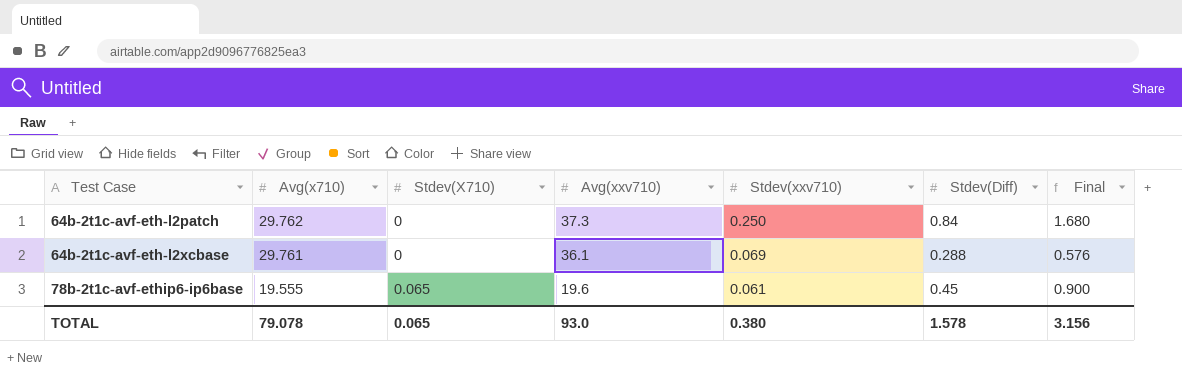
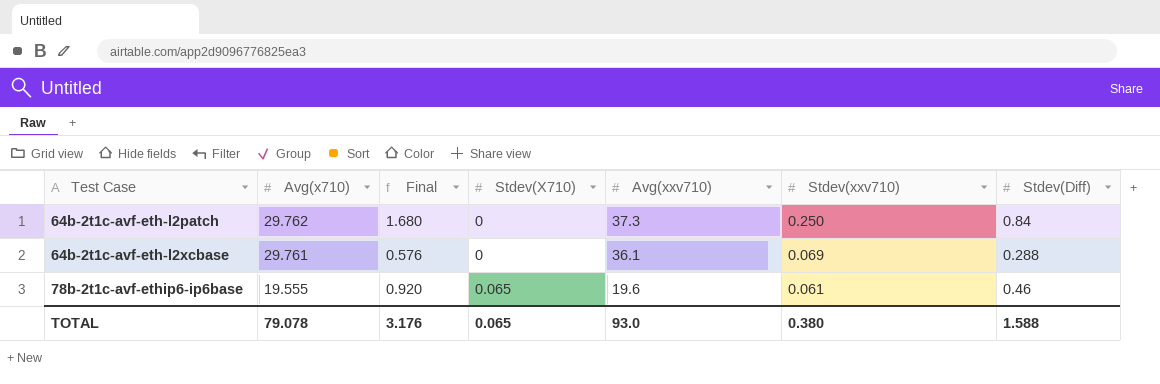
column Final | position: 7 -> 3
78b-2t1c-avf-ethip6-ip6base | Final: 0.900 -> 0.920
78b-2t1c-avf-ethip6-ip6base | Stdev(Diff): 0.45 -> 0.46
TOTAL | Final: 3.156 -> 3.176
TOTAL | Stdev(Diff): 1.578 -> 1.588

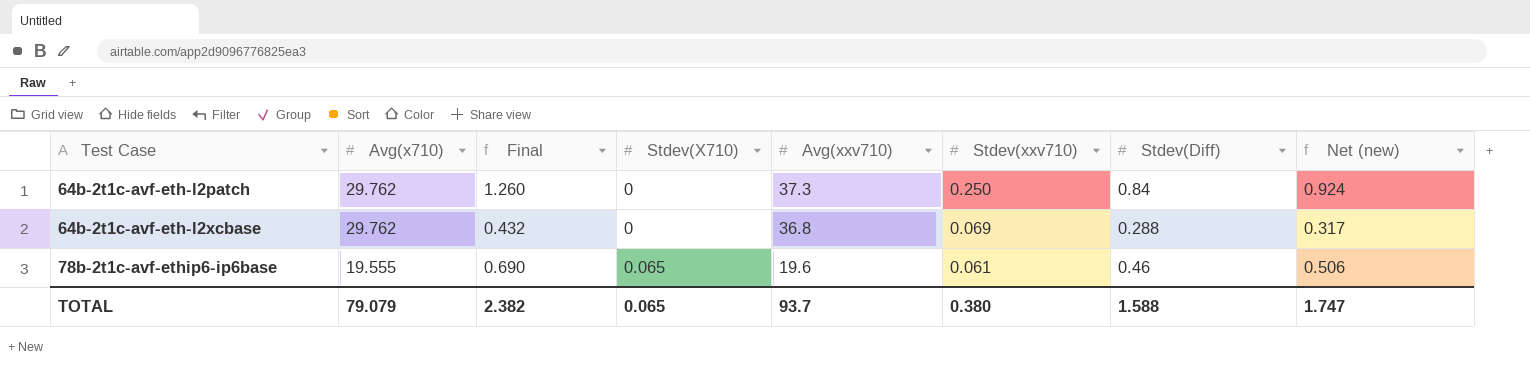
column Final | formula: [Stdev(Diff)] * 2 -> [Stdev(Diff)] * 1.5
column Net (new) | formula: none -> [Stdev(Diff)] * 1.1
64b-2t1c-avf-eth-l2xcbase | Avg(x710): 29.761 -> 29.762
64b-2t1c-avf-eth-l2xcbase | Avg(xxv710): 36.1 -> 36.8
TOTAL | Avg(x710): 79.078 -> 79.079
TOTAL | Final: 3.176 -> 2.382
TOTAL | Avg(xxv710): 93.0 -> 93.7

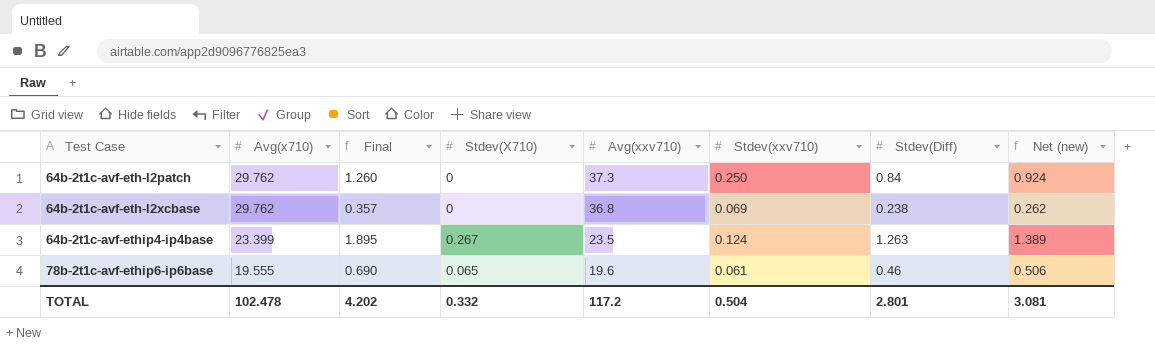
64b-2t1c-avf-eth-l2xcbase | Final: 0.432 -> 0.357
64b-2t1c-avf-eth-l2xcbase | Stdev(Diff): 0.288 -> 0.238
64b-2t1c-avf-eth-l2xcbase | Net (new): 0.317 -> 0.262
row 64b-2t1c-avf-ethip4-ip4base: none -> 23.399 | 1.895 | 0.267 | 23.5 | 0.124 | 1.263 | 1.389
TOTAL | Avg(x710): 79.079 -> 102.478
TOTAL | Final: 2.382 -> 4.202
TOTAL | Stdev(X710): 0.065 -> 0.332
TOTAL | Avg(xxv710): 93.7 -> 117.2
TOTAL | Stdev(xxv710): 0.380 -> 0.504
TOTAL | Stdev(Diff): 1.588 -> 2.801
TOTAL | Net (new): 1.747 -> 3.081

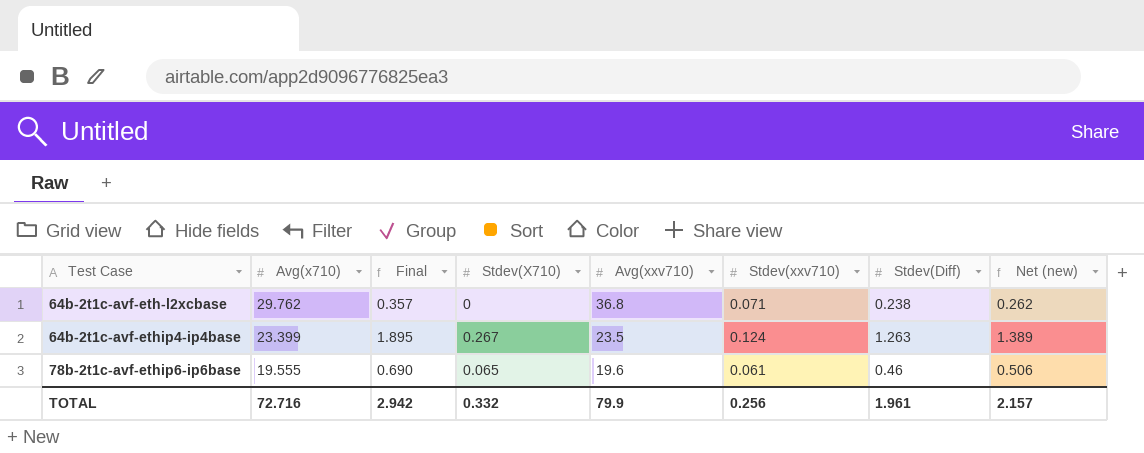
row 64b-2t1c-avf-eth-l2patch: 29.762 | 1.260 | 0 | 37.3 | 0.250 | 0.84 | 0.924 -> none
64b-2t1c-avf-eth-l2xcbase | Stdev(xxv710): 0.069 -> 0.071
TOTAL | Avg(x710): 102.478 -> 72.716
TOTAL | Final: 4.202 -> 2.942
TOTAL | Avg(xxv710): 117.2 -> 79.9
TOTAL | Stdev(xxv710): 0.504 -> 0.256
TOTAL | Stdev(Diff): 2.801 -> 1.961
TOTAL | Net (new): 3.081 -> 2.157

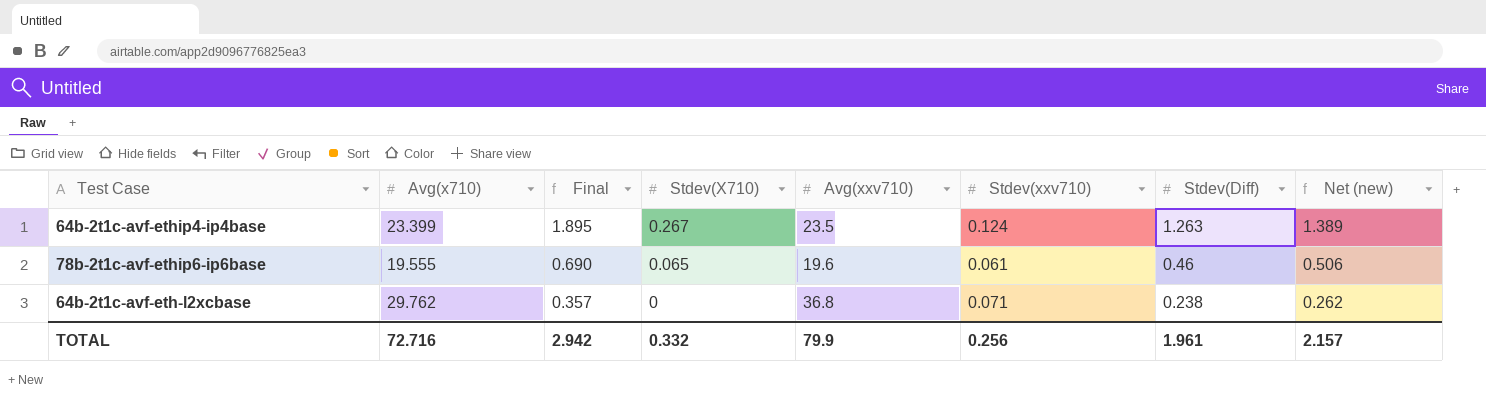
row order: Test Case ascending -> Final descending

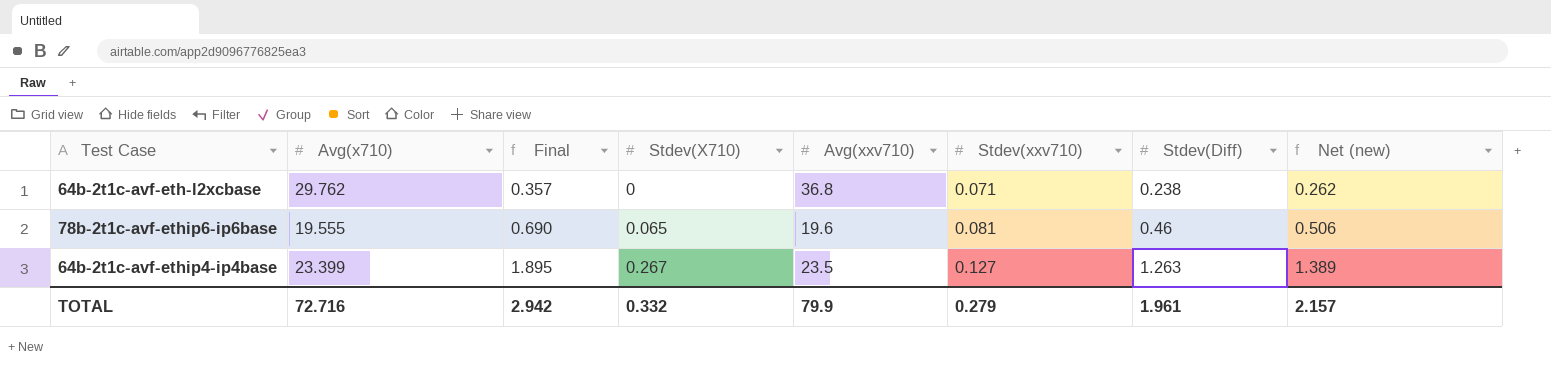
row order: Final descending -> Final ascending
78b-2t1c-avf-ethip6-ip6base | Stdev(xxv710): 0.061 -> 0.081
64b-2t1c-avf-ethip4-ip4base | Stdev(xxv710): 0.124 -> 0.127
TOTAL | Stdev(xxv710): 0.256 -> 0.279

